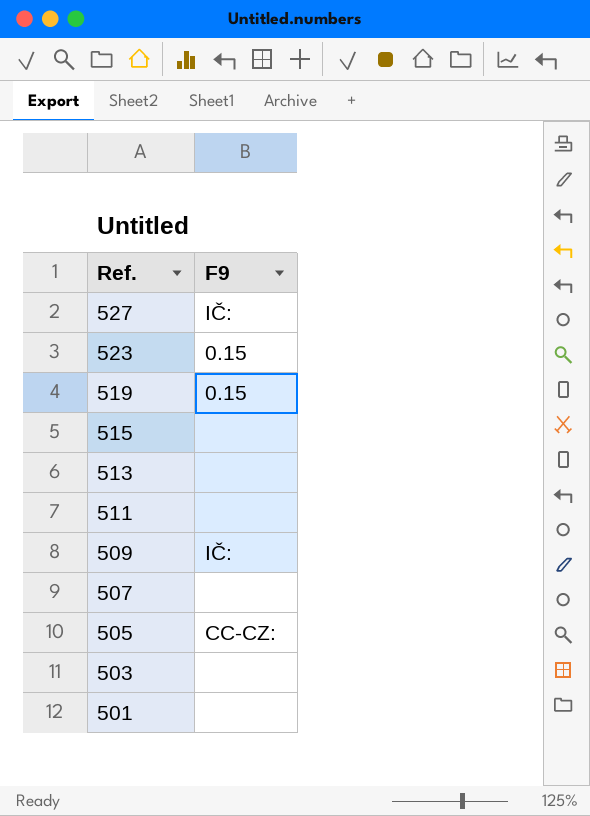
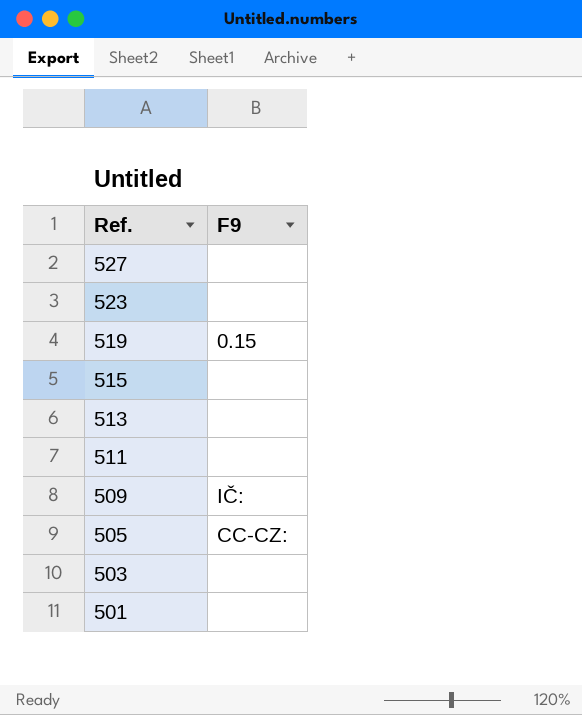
row 507: none -> none
527 | F9: IČ: -> none
523 | F9: 0.15 -> none

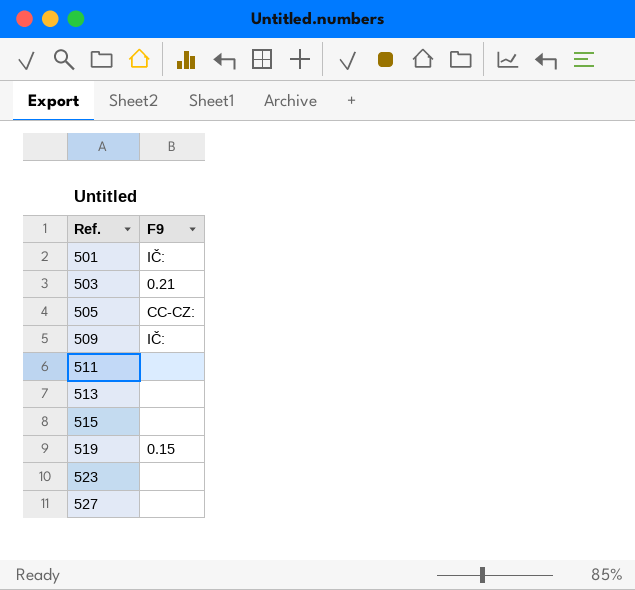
row order: Ref. descending -> Ref. ascending
501 | F9: none -> IČ:
503 | F9: none -> 0.21

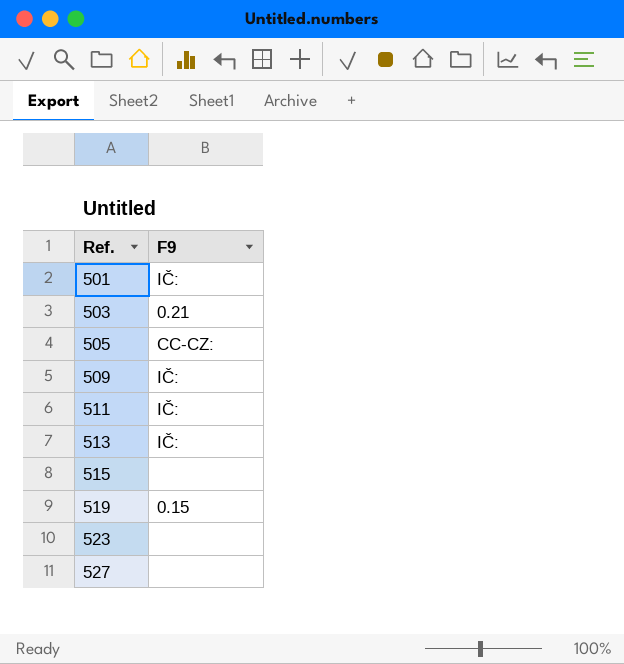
511 | F9: none -> IČ:
513 | F9: none -> IČ:

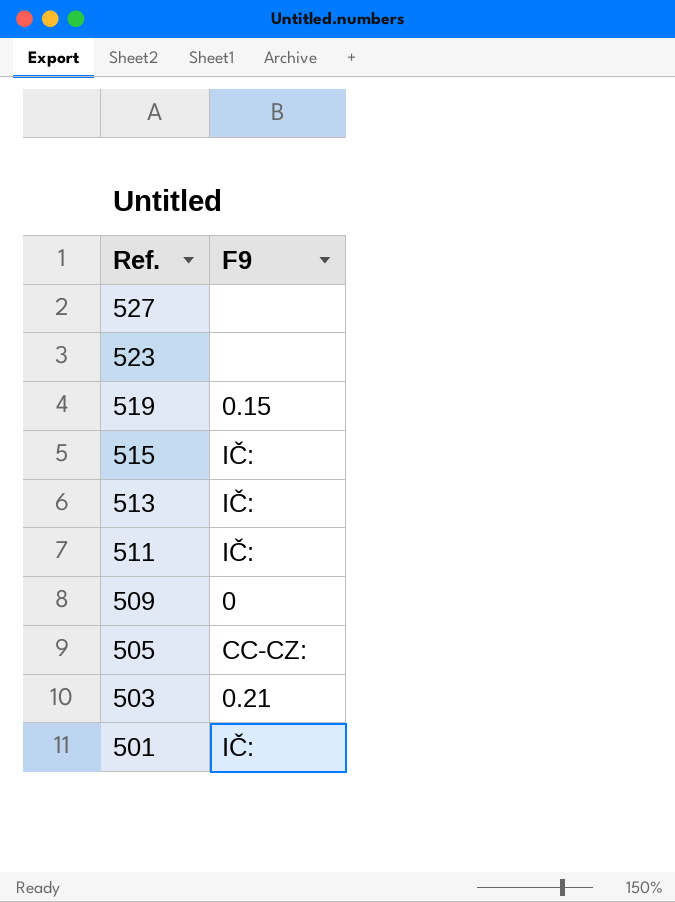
row order: Ref. ascending -> Ref. descending
515 | F9: none -> IČ:
509 | F9: IČ: -> 0

